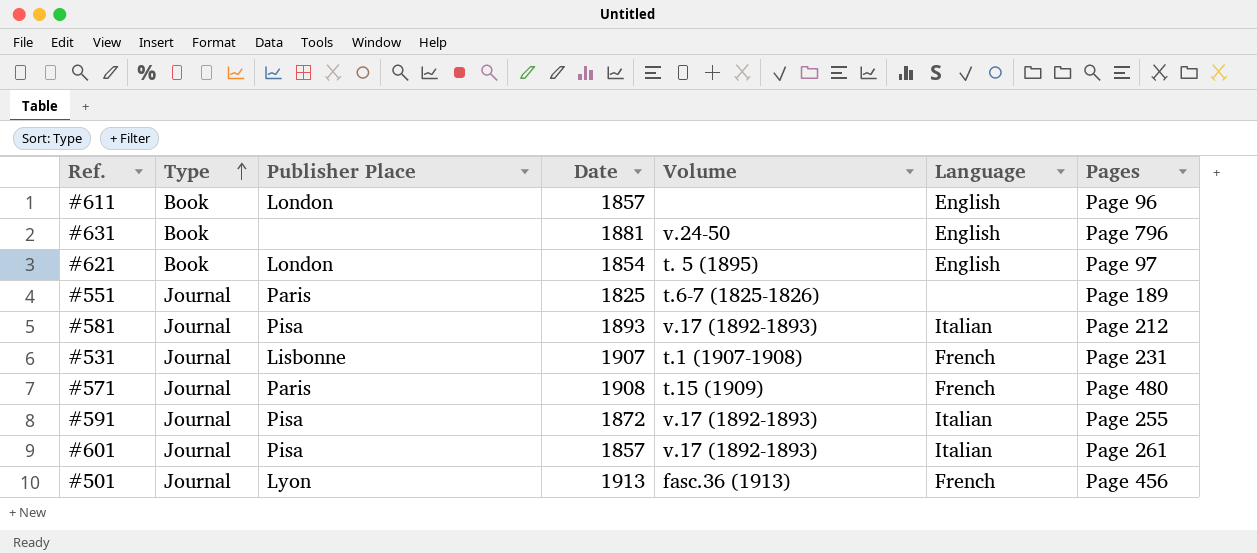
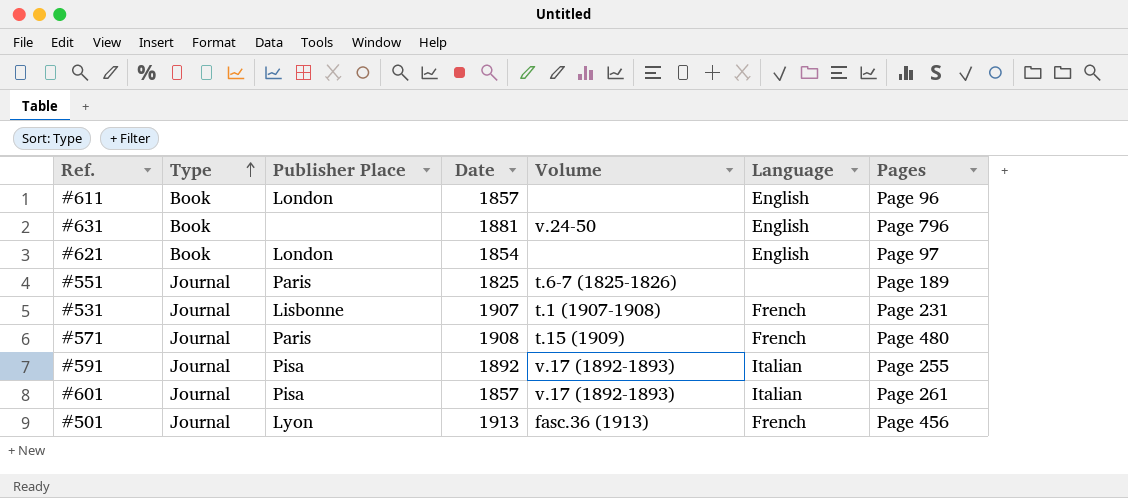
row #581: Journal | Pisa | 1893 | v.17 (1892-1893) | Italian | Page 212 -> none
#621 | Volume: t. 5 (1895) -> none
#591 | Date: 1872 -> 1892

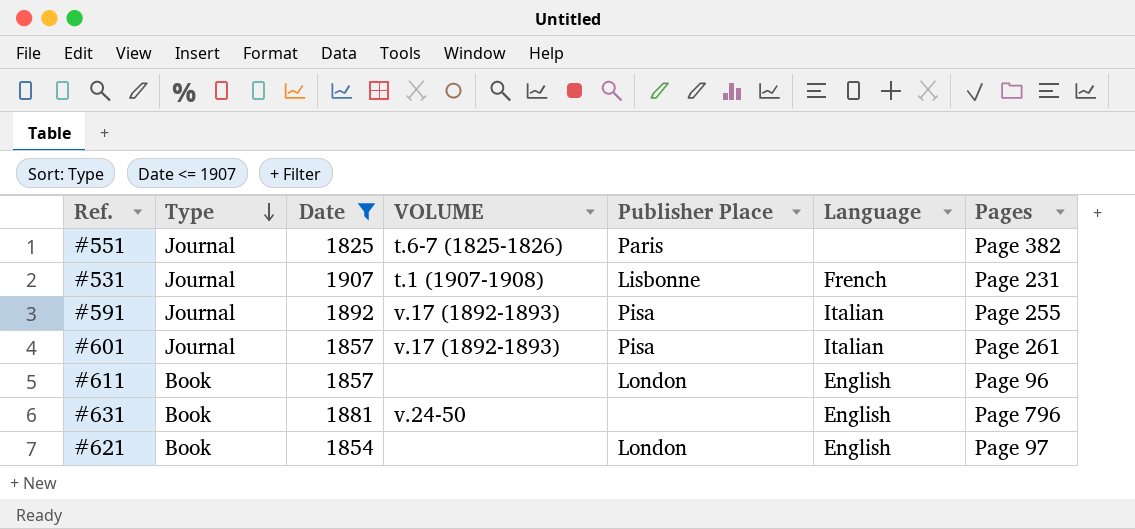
filter: none -> Date <= 1907
row order: Type ascending -> Type descending
column name: Volume -> VOLUME
column Publisher Place | position: 3 -> 5
#551 | Pages: Page 189 -> Page 382

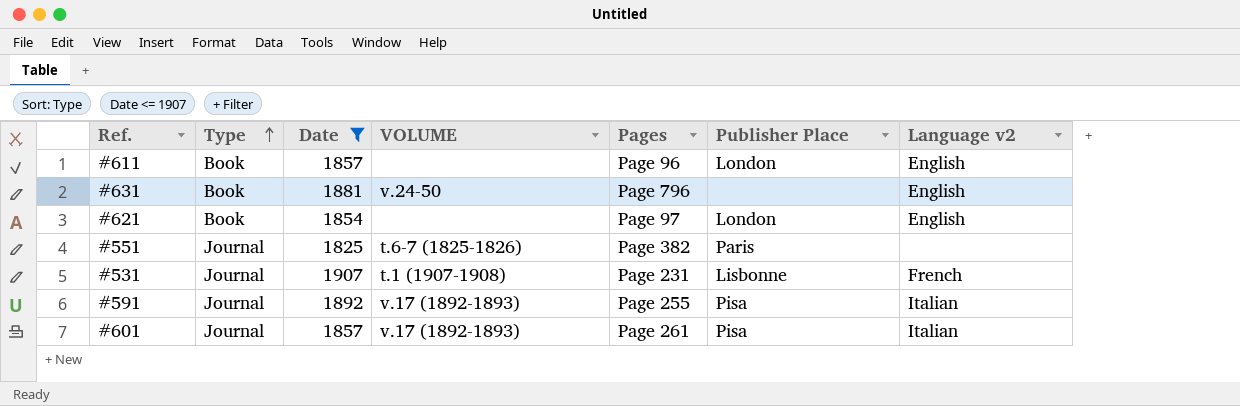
row order: Type descending -> Type ascending
column Pages | position: 7 -> 5
column name: Language -> Language v2

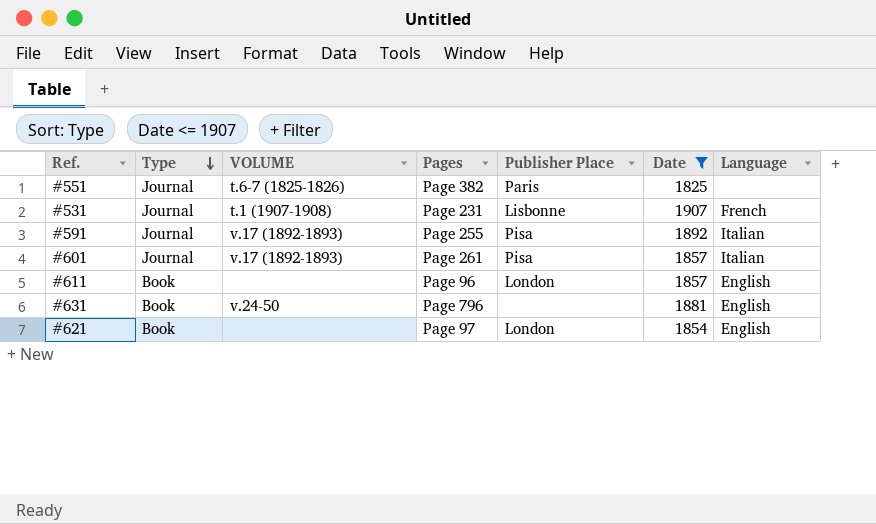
row order: Type ascending -> Type descending
column Date | position: 3 -> 6
column name: Language v2 -> Language

